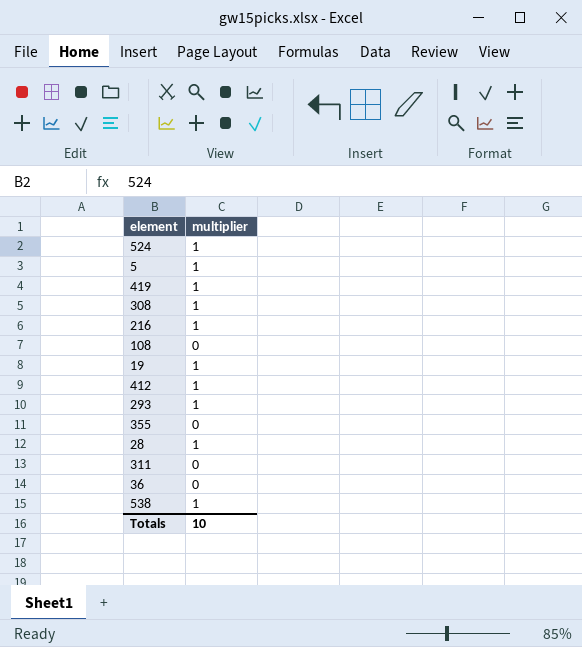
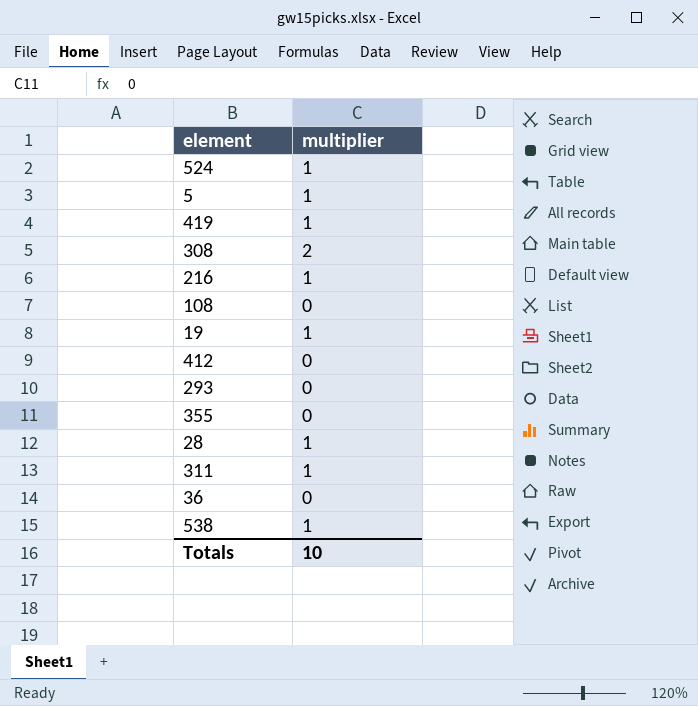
308 | multiplier: 1 -> 2
412 | multiplier: 1 -> 0
293 | multiplier: 1 -> 0
311 | multiplier: 0 -> 1

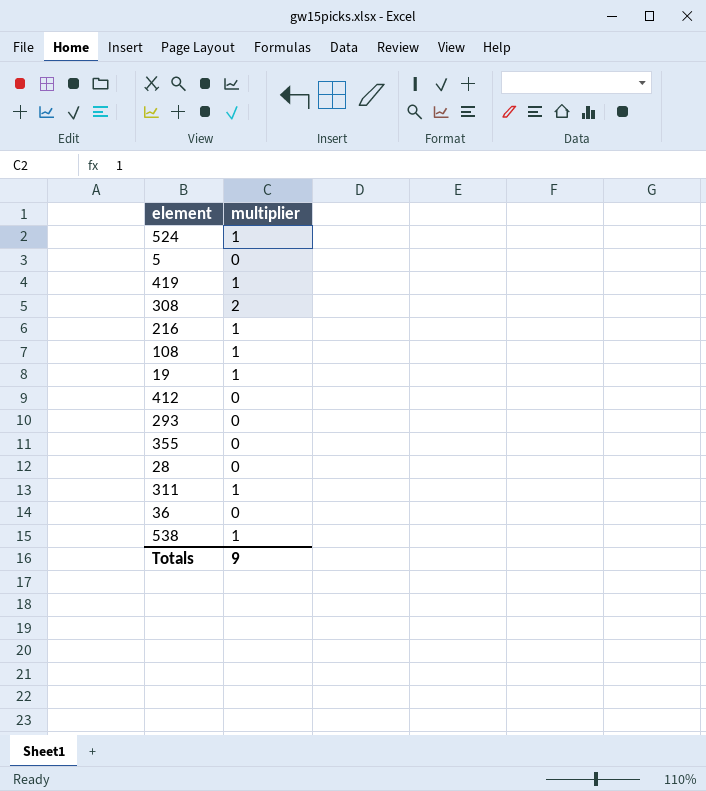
5 | multiplier: 1 -> 0
108 | multiplier: 0 -> 1
28 | multiplier: 1 -> 0
Totals | multiplier: 10 -> 9

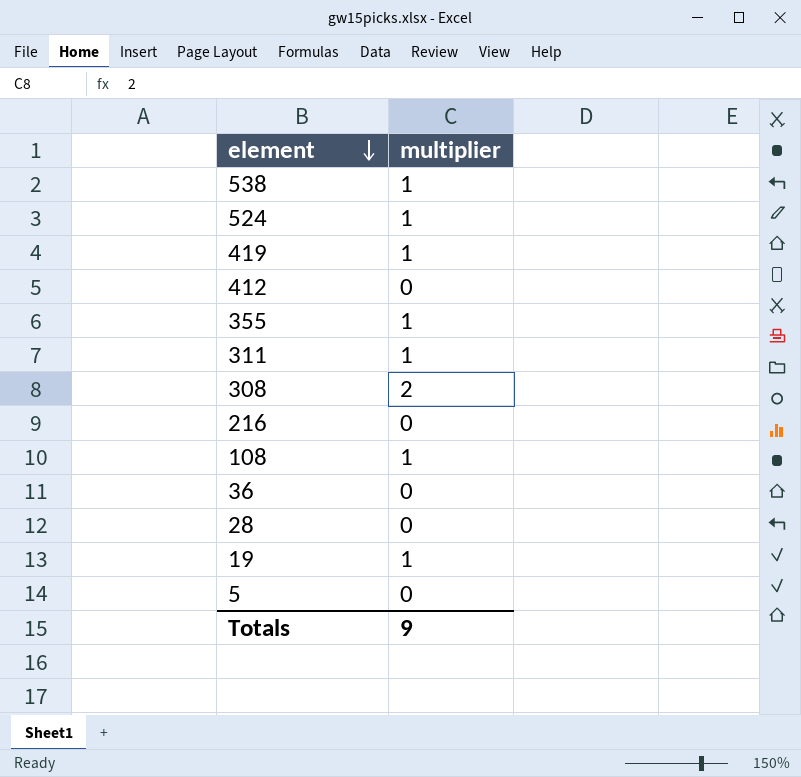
row order: none -> element descending
row 293: 0 -> none
355 | multiplier: 0 -> 1
216 | multiplier: 1 -> 0

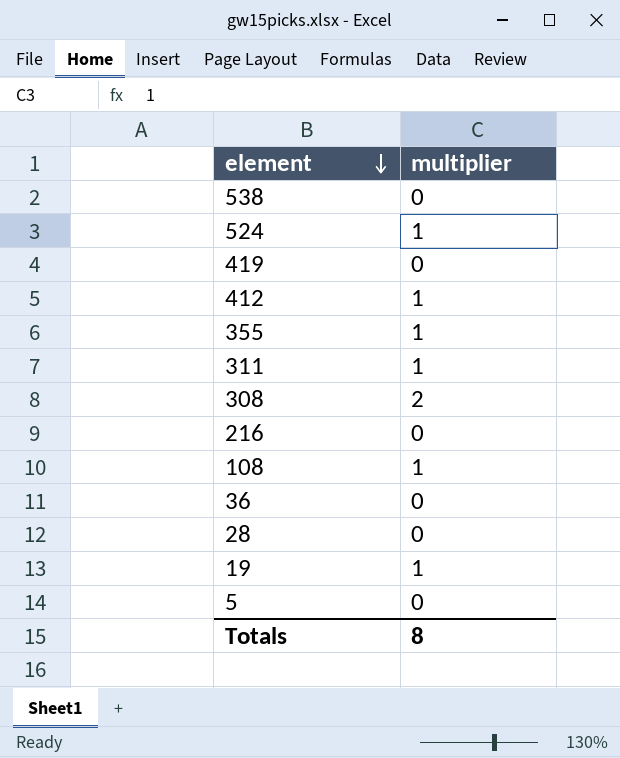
538 | multiplier: 1 -> 0
419 | multiplier: 1 -> 0
412 | multiplier: 0 -> 1
Totals | multiplier: 9 -> 8

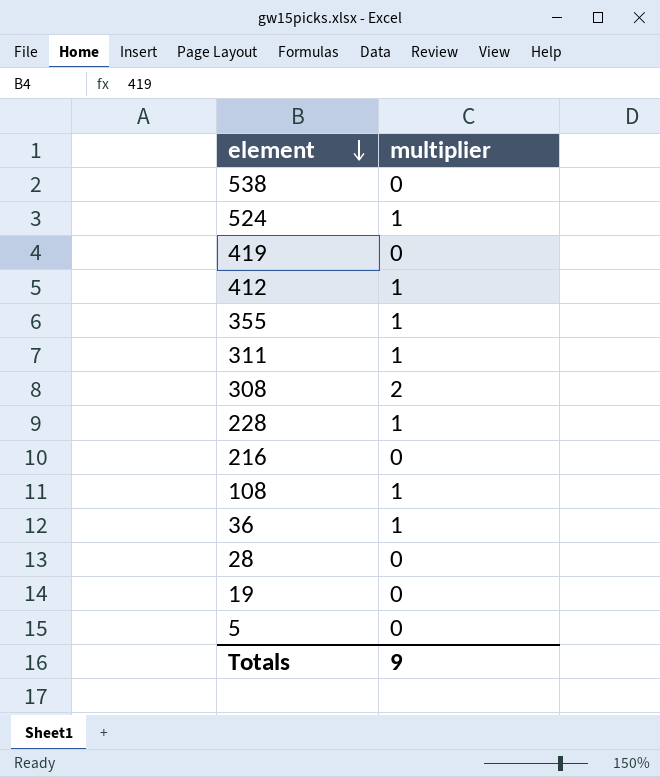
row 228: none -> 1
36 | multiplier: 0 -> 1
19 | multiplier: 1 -> 0
Totals | multiplier: 8 -> 9

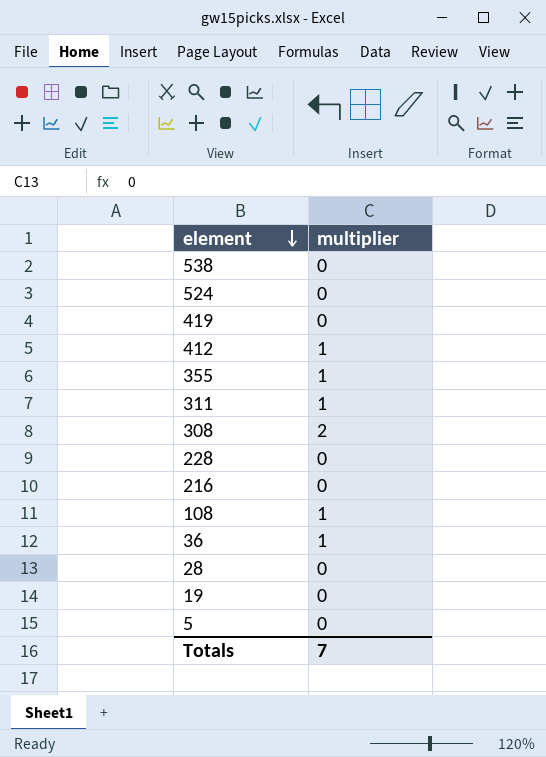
524 | multiplier: 1 -> 0
228 | multiplier: 1 -> 0
Totals | multiplier: 9 -> 7

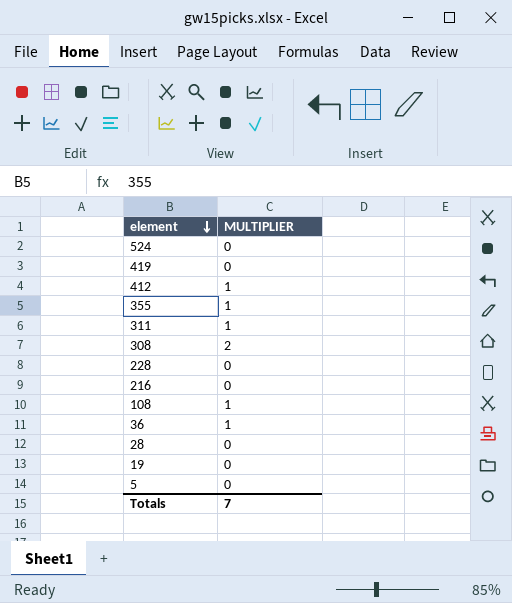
column name: multiplier -> MULTIPLIER
row 538: 0 -> none

